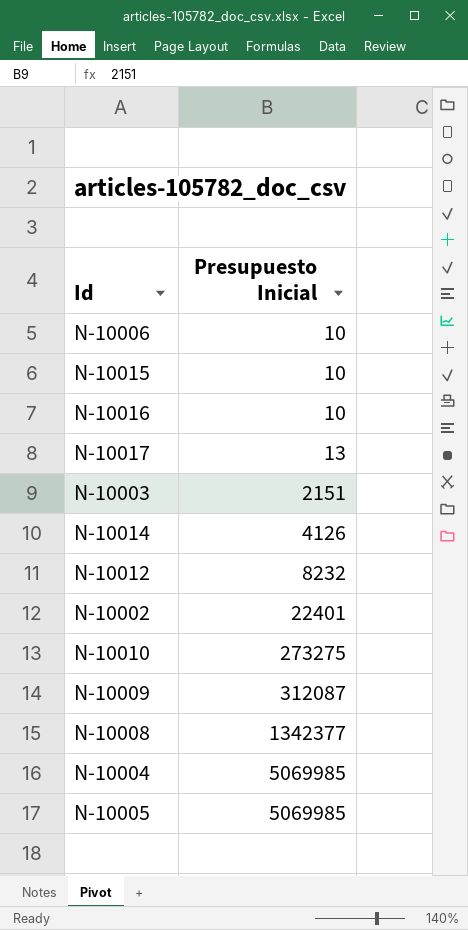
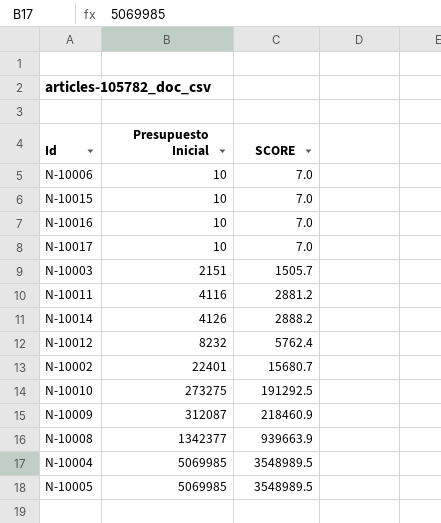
column SCORE | formula: none -> [Presupuesto Inicial] * 0.7
N-10017 | Presupuesto Inicial: 13 -> 10
row N-10011: none -> 4116 | 2881.2

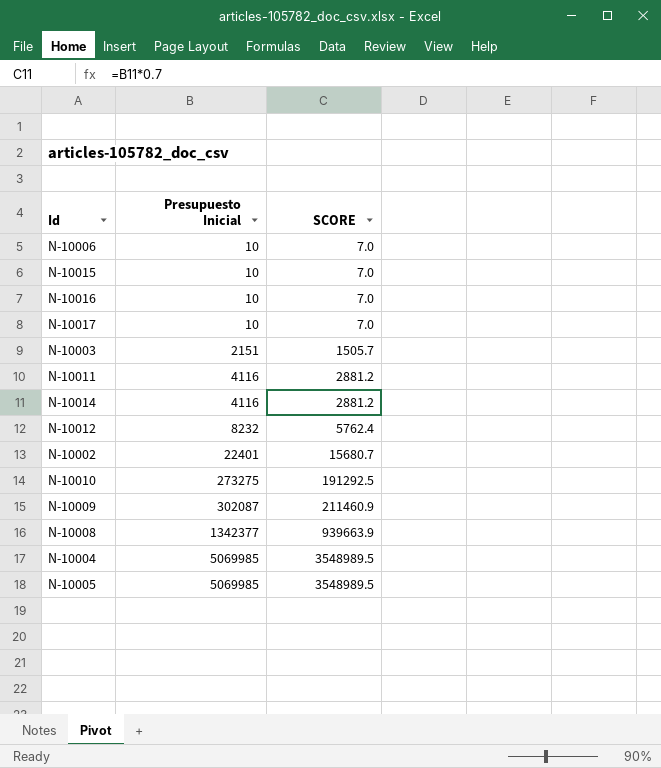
N-10014 | Presupuesto Inicial: 4126 -> 4116
N-10014 | SCORE: 2888.2 -> 2881.2
N-10009 | Presupuesto Inicial: 312087 -> 302087
N-10009 | SCORE: 218460.9 -> 211460.9

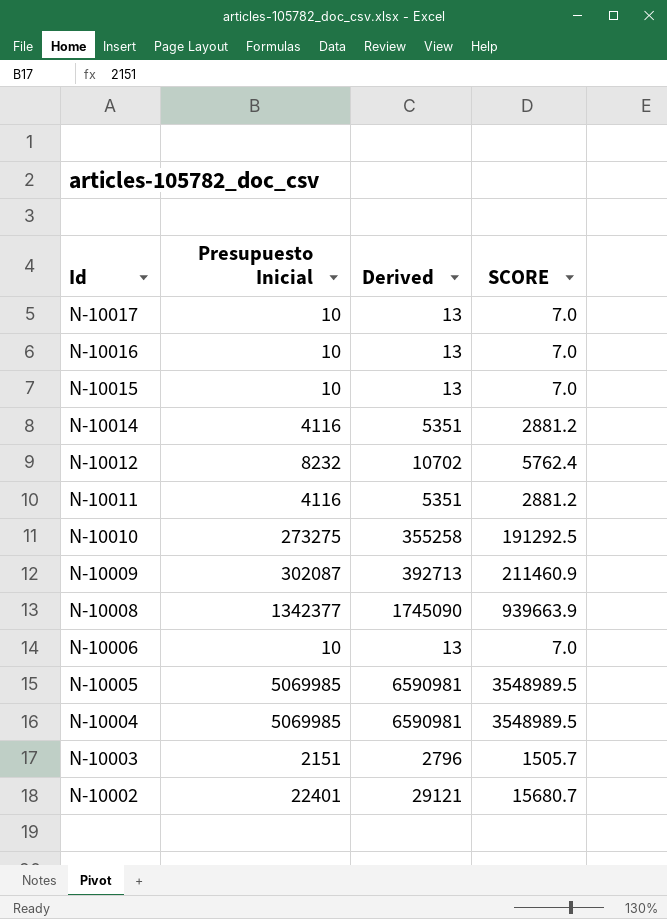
row order: Presupuesto Inicial ascending -> Id descending
column Derived | formula: none -> [Presupuesto Inicial] * 1.3

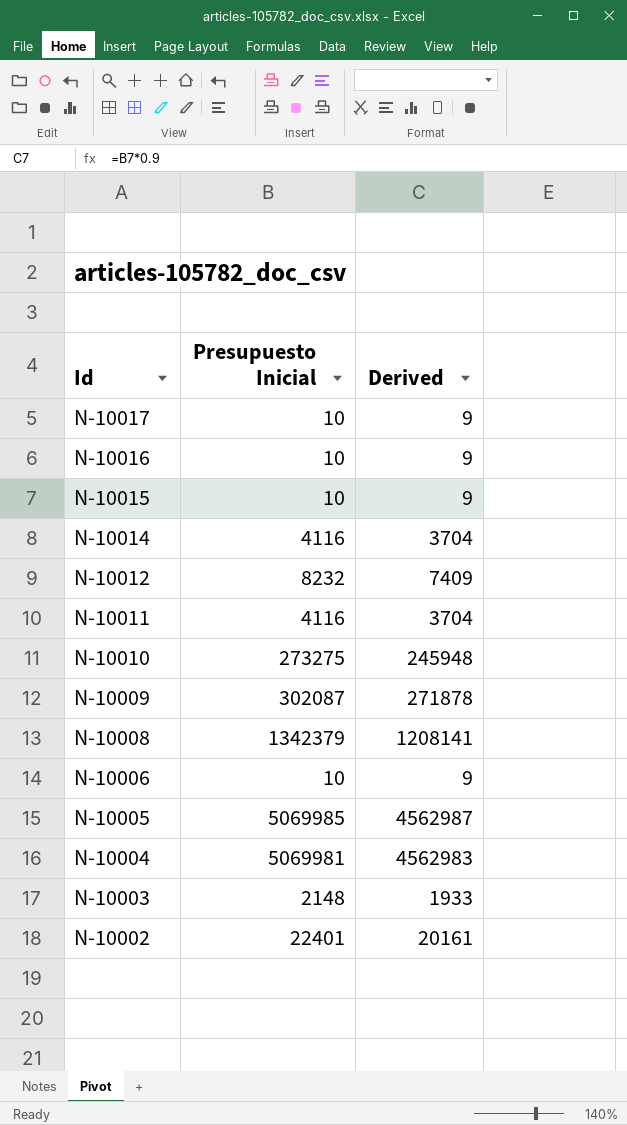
column SCORE | formula: [Presupuesto Inicial] * 0.7 -> none
column Derived | formula: [Presupuesto Inicial] * 1.3 -> [Presupuesto Inicial] * 0.9
N-10008 | Presupuesto Inicial: 1342377 -> 1342379
N-10004 | Presupuesto Inicial: 5069985 -> 5069981
N-10003 | Presupuesto Inicial: 2151 -> 2148

